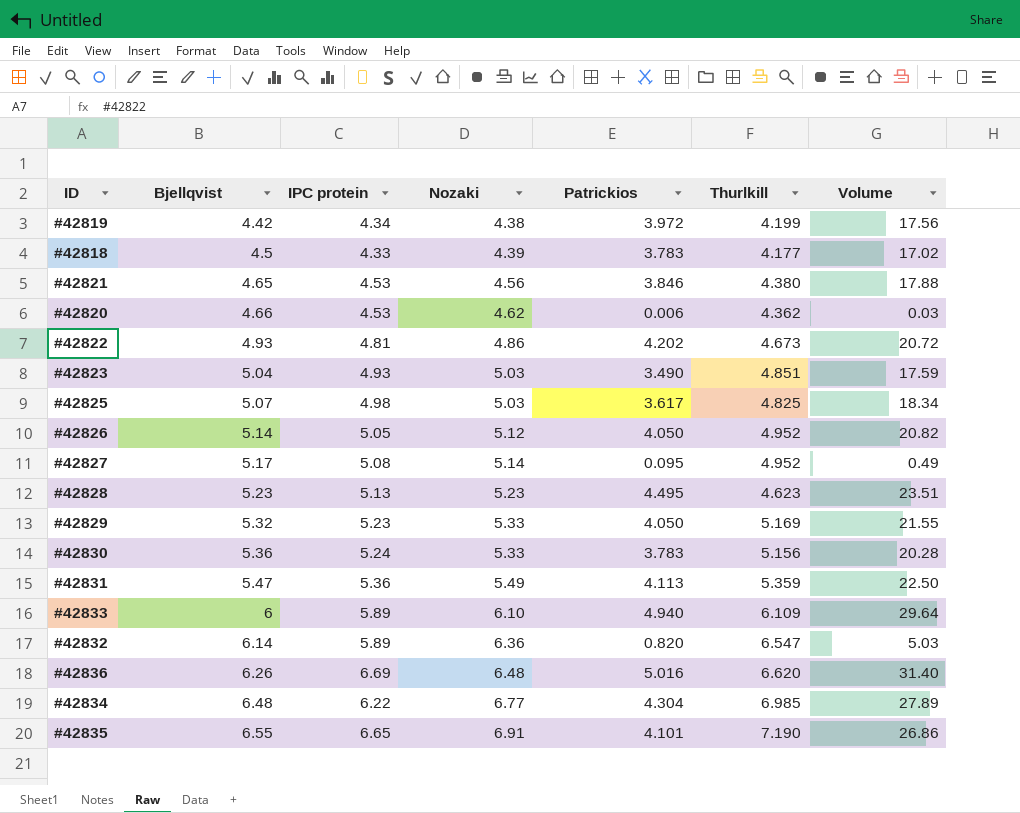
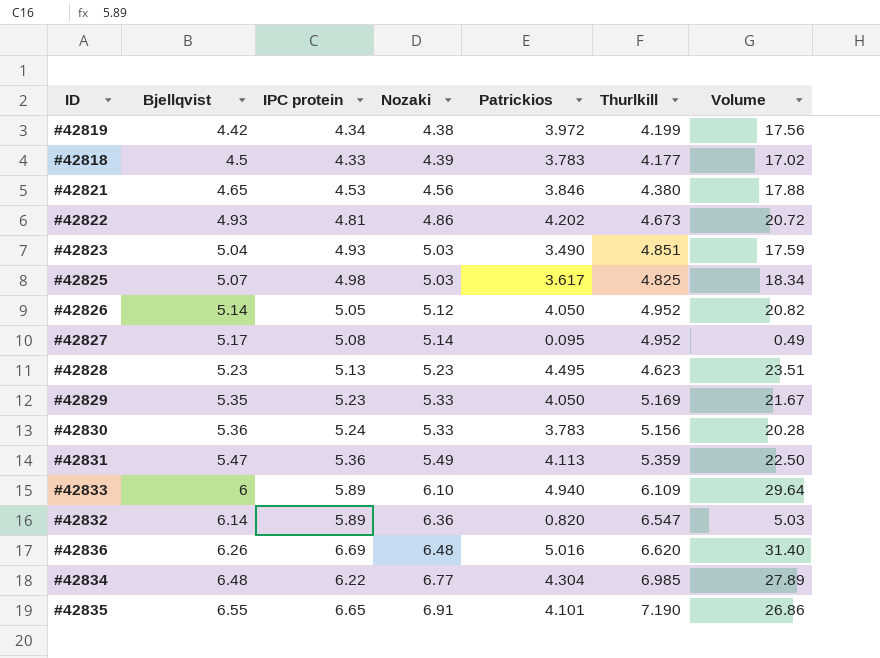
row #42820: 4.66 | 4.53 | 4.62 | 0.006 | 4.362 | 0.03 -> none
#42829 | Bjellqvist: 5.32 -> 5.35
#42829 | Volume: 21.55 -> 21.67

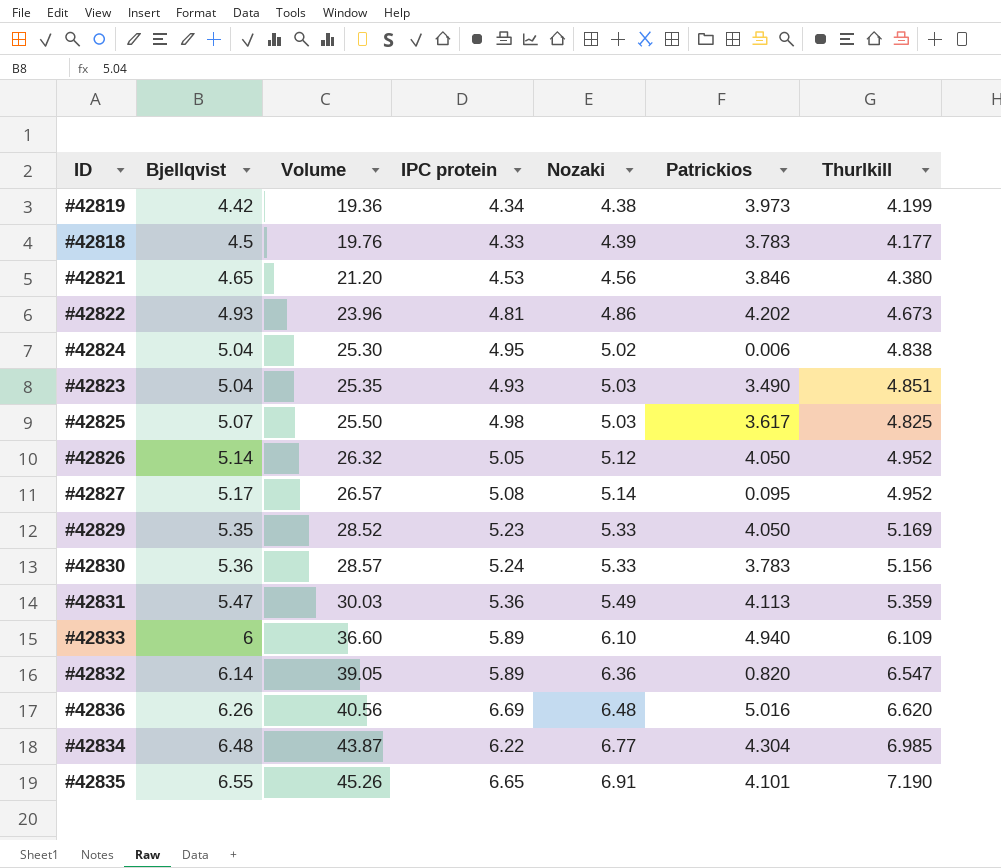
column Volume | formula: [Bjellqvist] * [Patrickios] -> [Bjellqvist] * [Nozaki]
column Volume | position: 7 -> 3
row #42828: 5.23 | 5.13 | 5.23 | 4.495 | 4.623 | 23.51 -> none
#42819 | Patrickios: 3.972 -> 3.973
row #42824: none -> 5.04 | 25.30 | 4.95 | 5.02 | 0.006 | 4.838

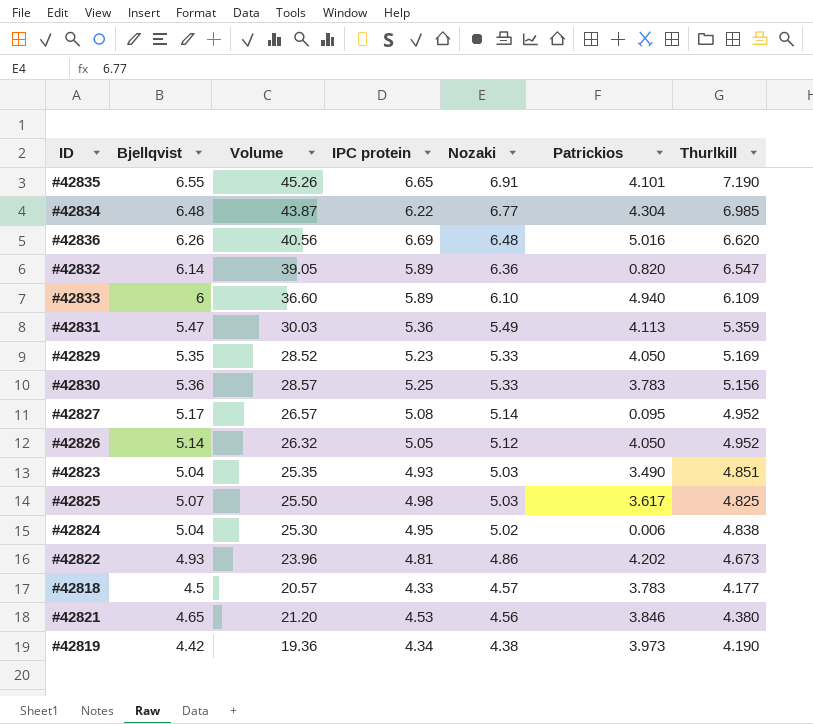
row order: Bjellqvist ascending -> Nozaki descending
#42830 | IPC protein: 5.24 -> 5.25
#42818 | Volume: 19.76 -> 20.57
#42818 | Nozaki: 4.39 -> 4.57
#42819 | Thurlkill: 4.199 -> 4.190

